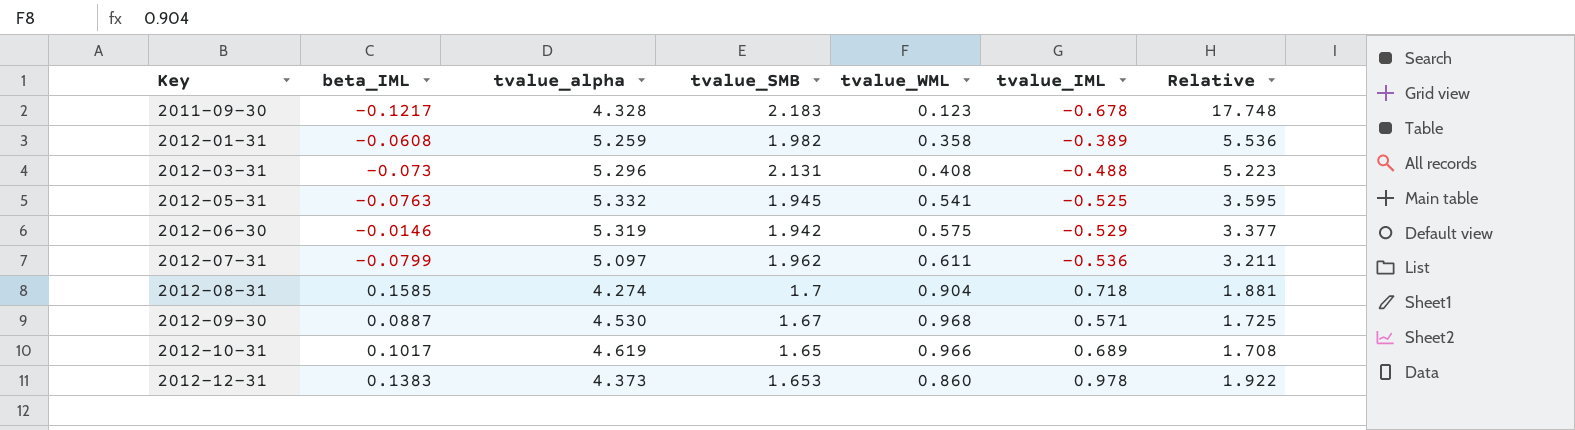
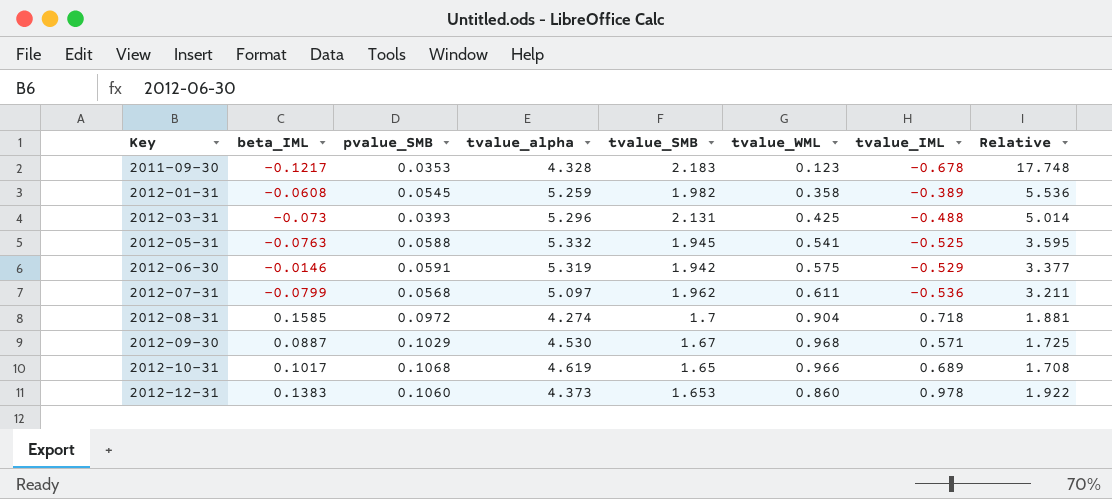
column pvalue_SMB | position: none -> 3
2012-03-31 | tvalue_WML: 0.408 -> 0.425
2012-03-31 | Relative: 5.223 -> 5.014

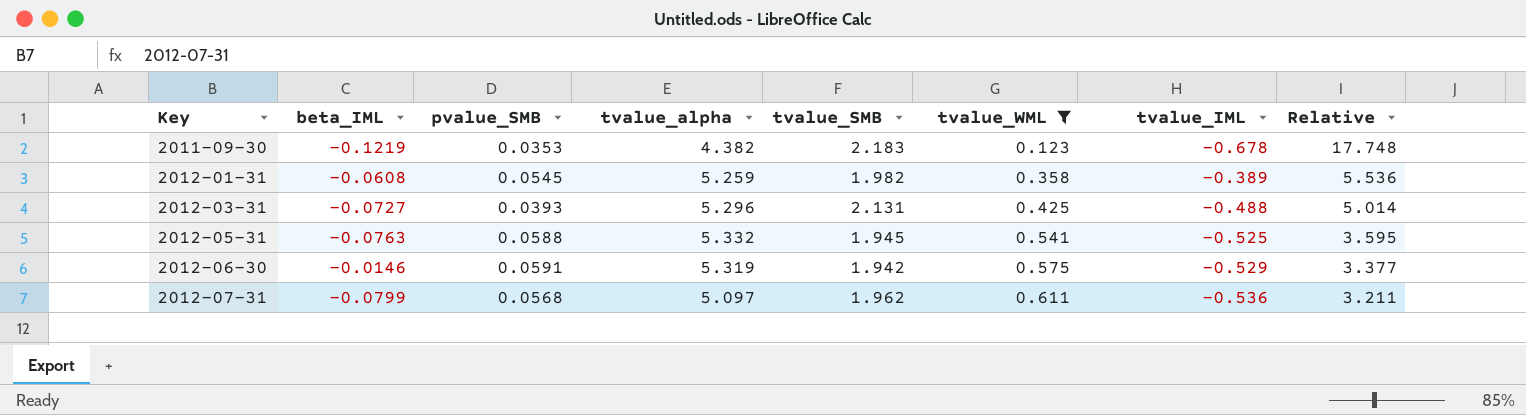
filter: none -> tvalue_WML <= 0.611
2011-09-30 | beta_IML: -0.1217 -> -0.1219
2011-09-30 | tvalue_alpha: 4.328 -> 4.382
2012-03-31 | beta_IML: -0.073 -> -0.0727

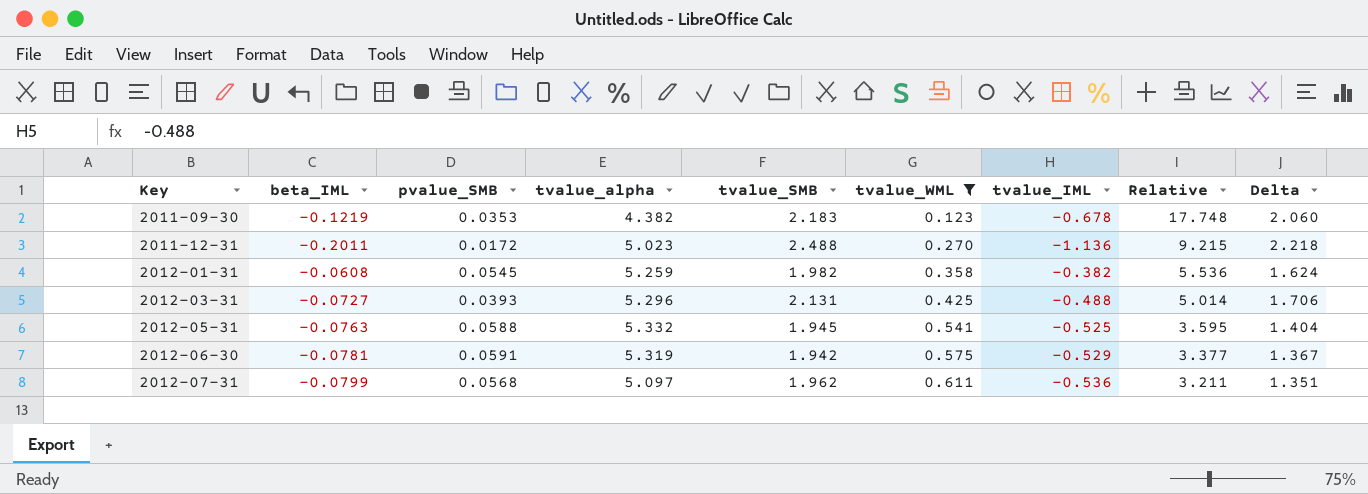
column Delta | formula: none -> [tvalue_SMB] - [tvalue_WML]
row 2011-12-31: none -> -0.2011 | 0.0172 | 5.023 | 2.488 | 0.270 | -1.136 | 9.215 | 2.218
2012-01-31 | tvalue_IML: -0.389 -> -0.382
2012-06-30 | beta_IML: -0.0146 -> -0.0781

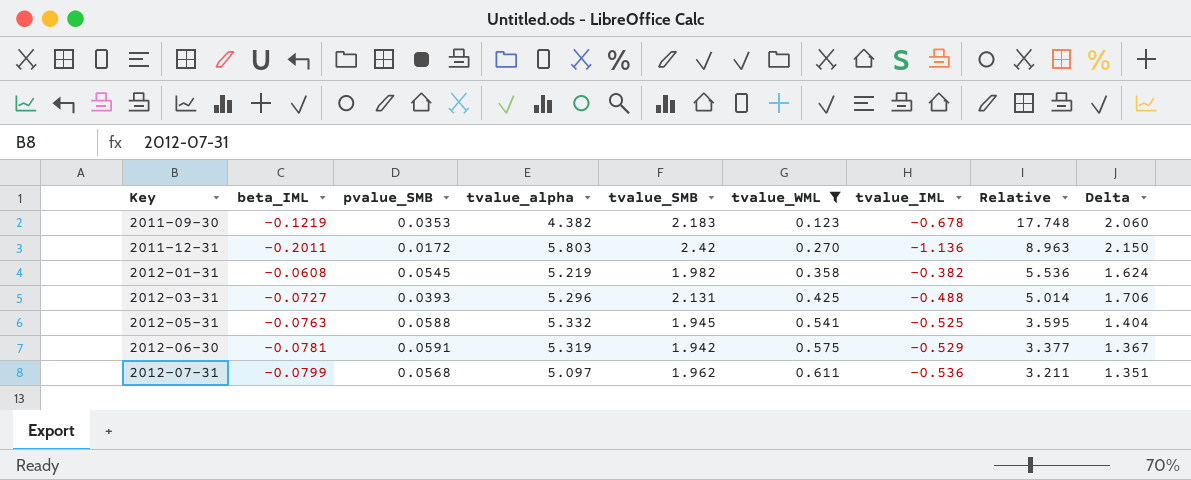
2011-12-31 | tvalue_alpha: 5.023 -> 5.803
2011-12-31 | tvalue_SMB: 2.488 -> 2.42
2011-12-31 | Relative: 9.215 -> 8.963
2011-12-31 | Delta: 2.218 -> 2.150
2012-01-31 | tvalue_alpha: 5.259 -> 5.219

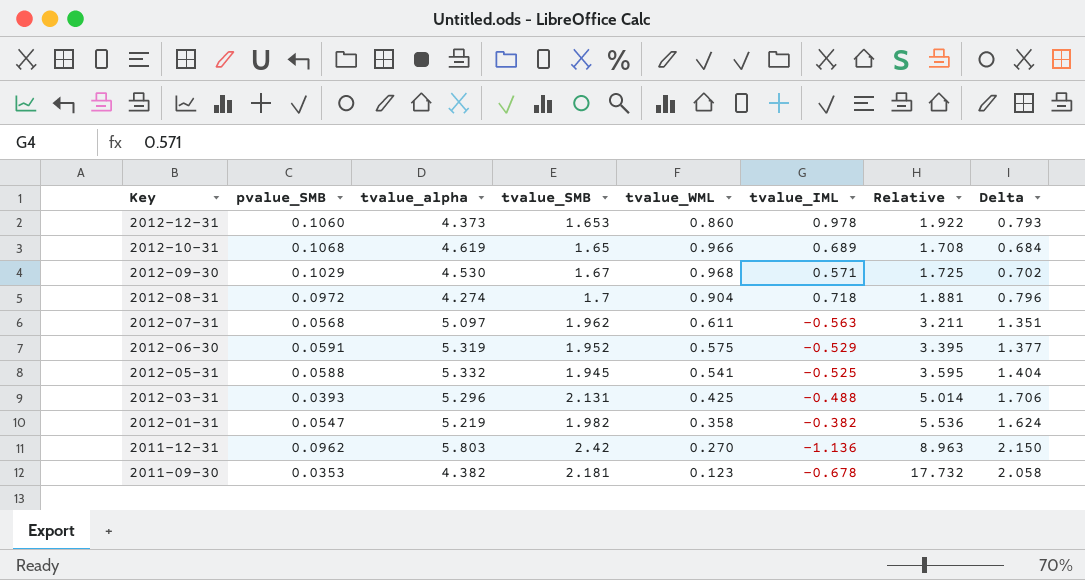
filter: tvalue_WML <= 0.611 -> none
row order: Key ascending -> Key descending
column beta_IML | position: 2 -> none
2012-07-31 | tvalue_IML: -0.536 -> -0.563
2012-06-30 | tvalue_SMB: 1.942 -> 1.952
2012-06-30 | Relative: 3.377 -> 3.395
2012-06-30 | Delta: 1.367 -> 1.377
2012-01-31 | pvalue_SMB: 0.0545 -> 0.0547
2011-12-31 | pvalue_SMB: 0.0172 -> 0.0962
2011-09-30 | tvalue_SMB: 2.183 -> 2.181
2011-09-30 | Relative: 17.748 -> 17.732
2011-09-30 | Delta: 2.060 -> 2.058

